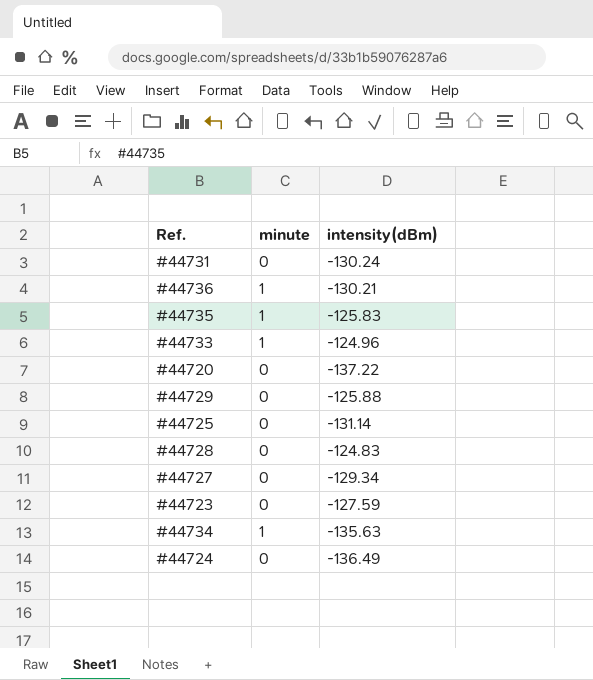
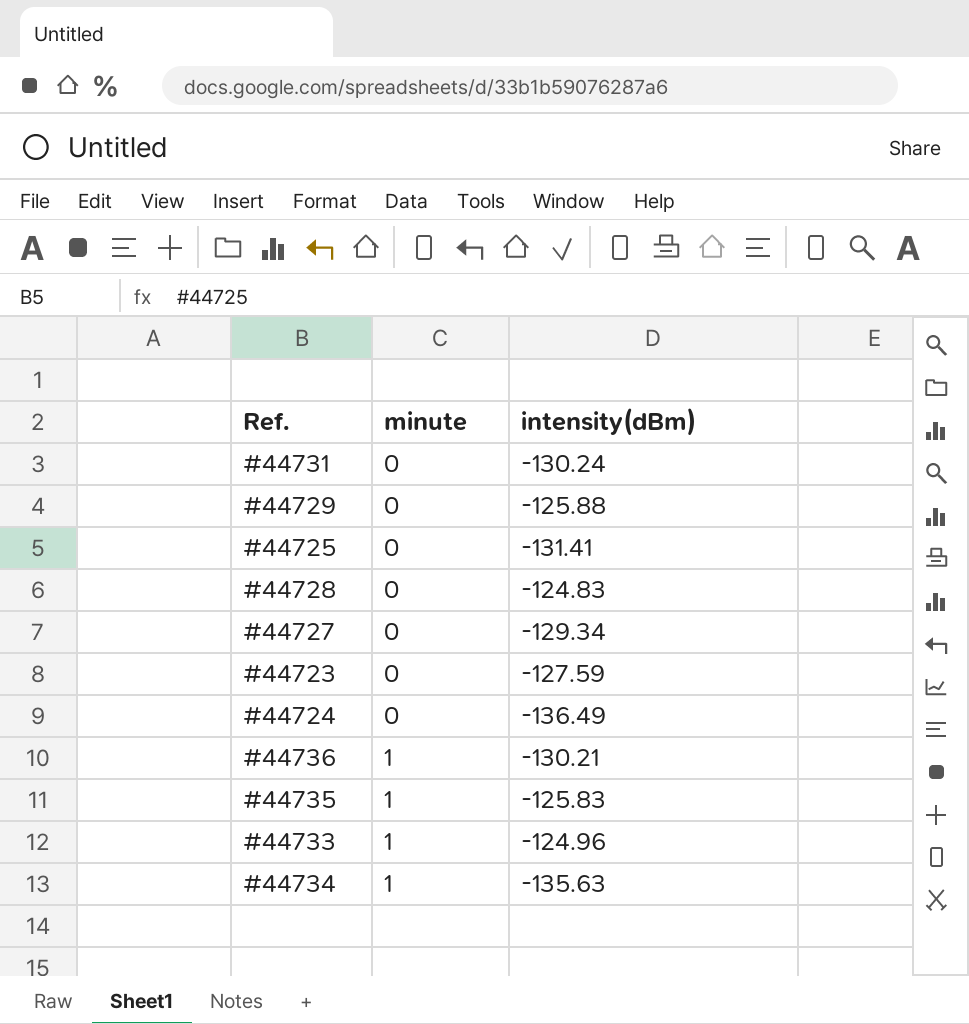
row order: none -> minute ascending
row #44720: 0 | -137.22 -> none
#44725 | intensity(dBm): -131.14 -> -131.41

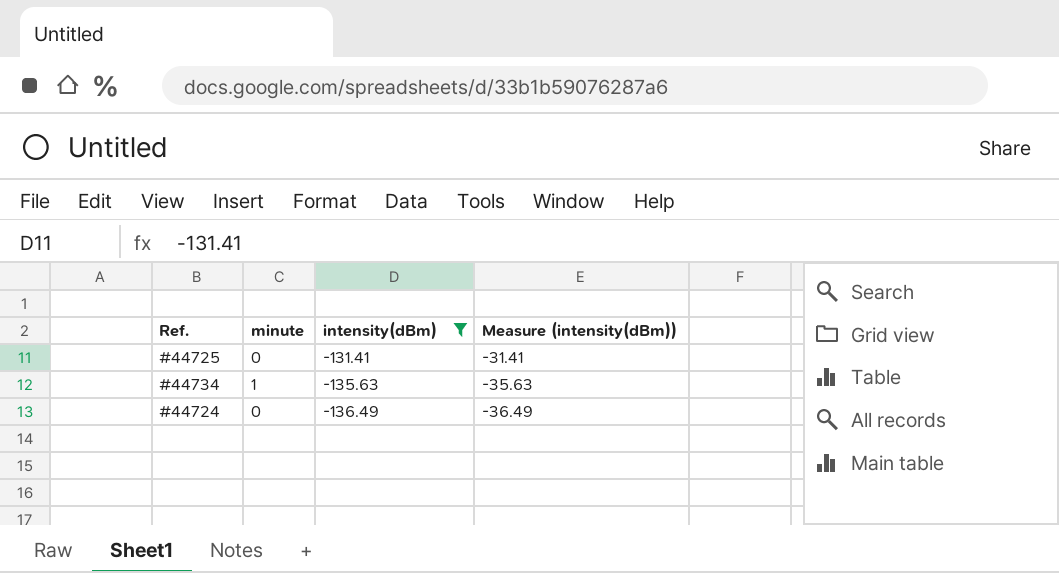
filter: none -> intensity(dBm) <= -131.41
row order: minute ascending -> intensity(dBm) descending
column Measure (intensity(dBm)) | formula: none -> [intensity(dBm)] + 100

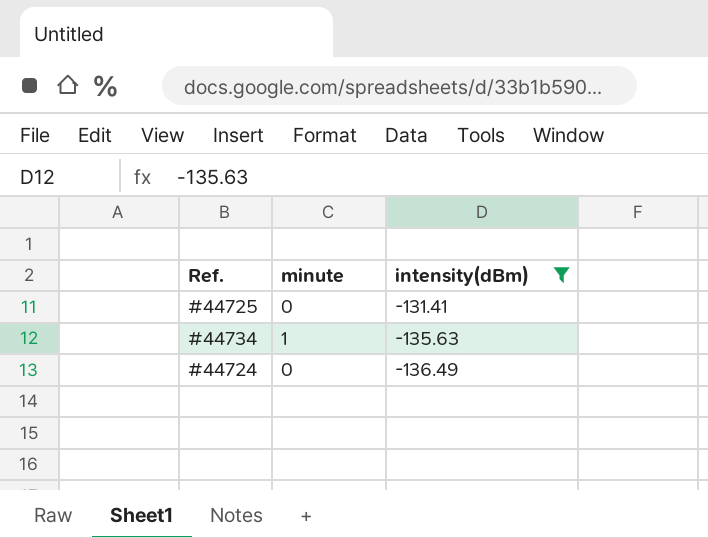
column Measure (intensity(dBm)) | formula: [intensity(dBm)] + 100 -> none

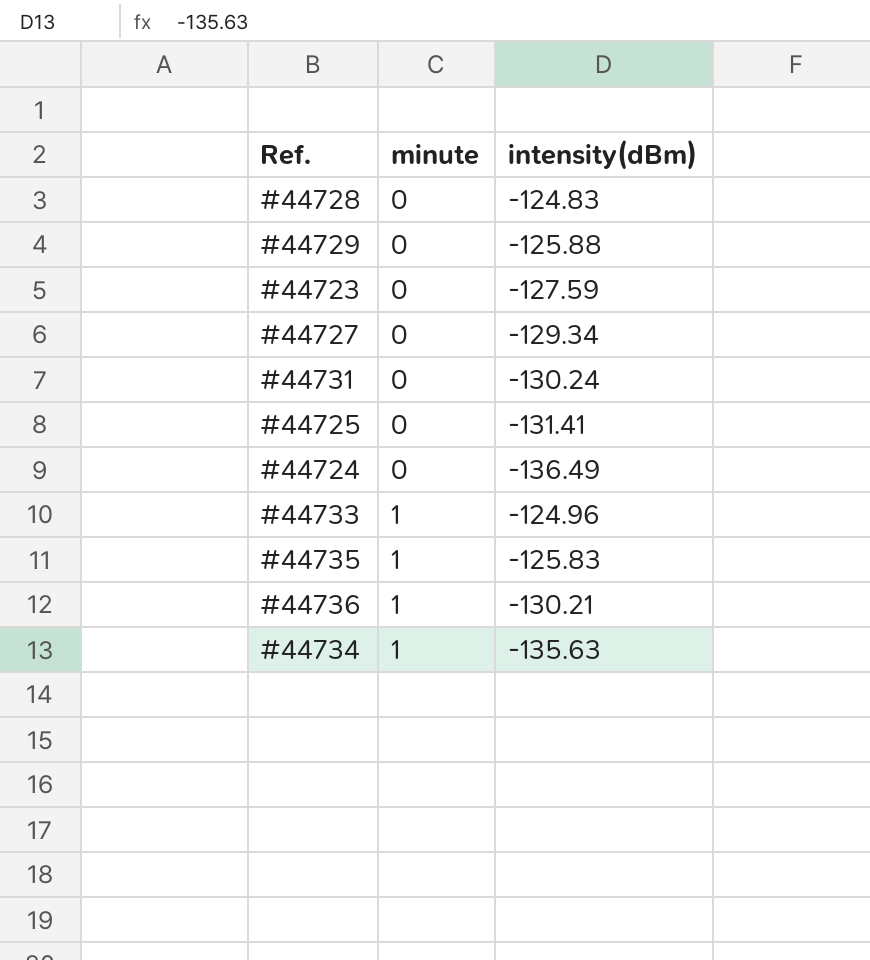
filter: intensity(dBm) <= -131.41 -> none
row order: intensity(dBm) descending -> minute ascending

